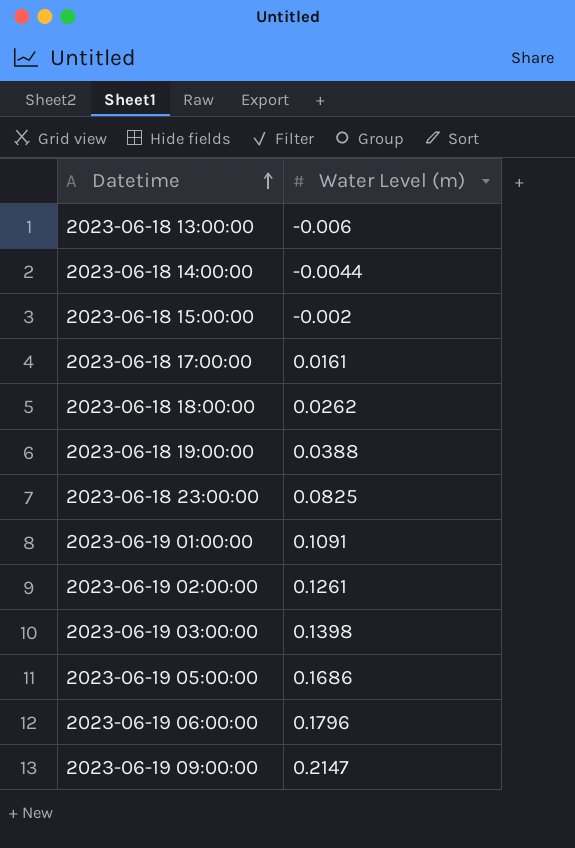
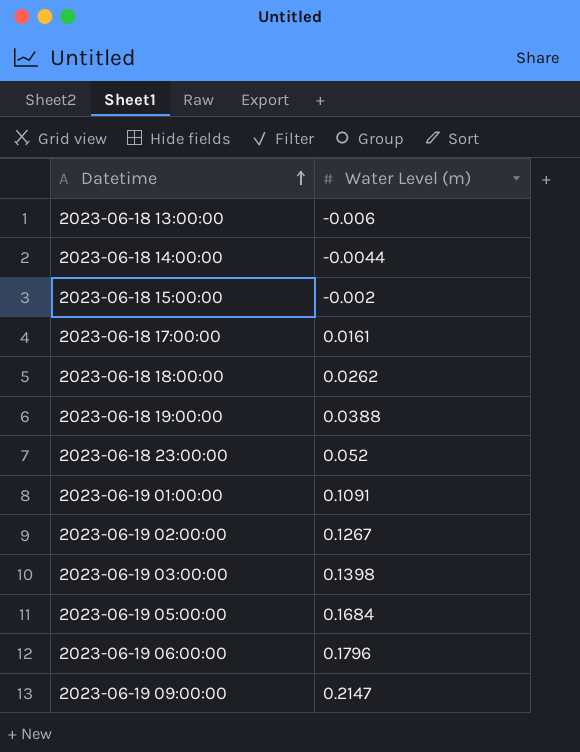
2023-06-18 23:00:00 | Water Level (m): 0.0825 -> 0.052
2023-06-19 02:00:00 | Water Level (m): 0.1261 -> 0.1267
2023-06-19 05:00:00 | Water Level (m): 0.1686 -> 0.1684

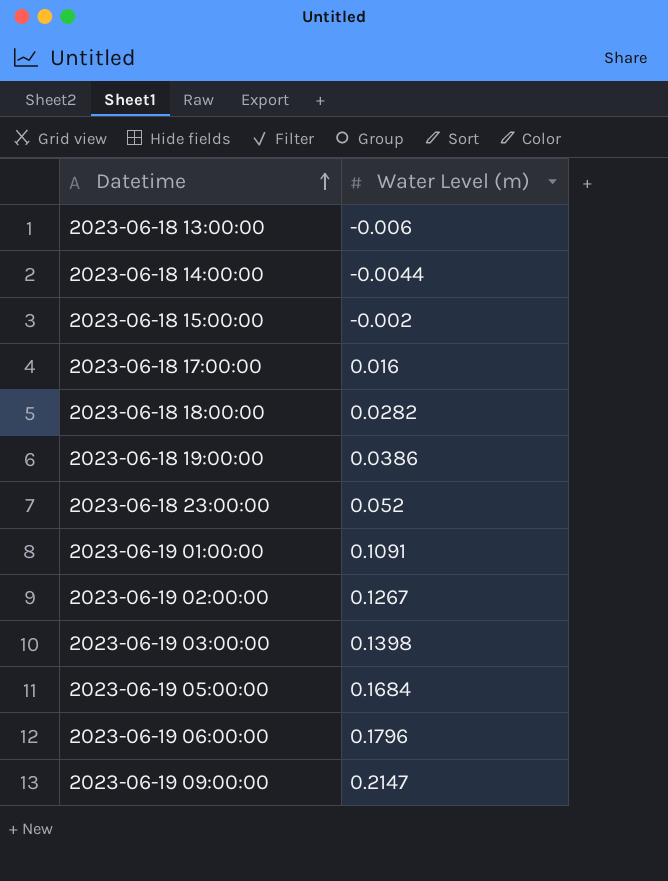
2023-06-18 17:00:00 | Water Level (m): 0.0161 -> 0.016
2023-06-18 18:00:00 | Water Level (m): 0.0262 -> 0.0282
2023-06-18 19:00:00 | Water Level (m): 0.0388 -> 0.0386

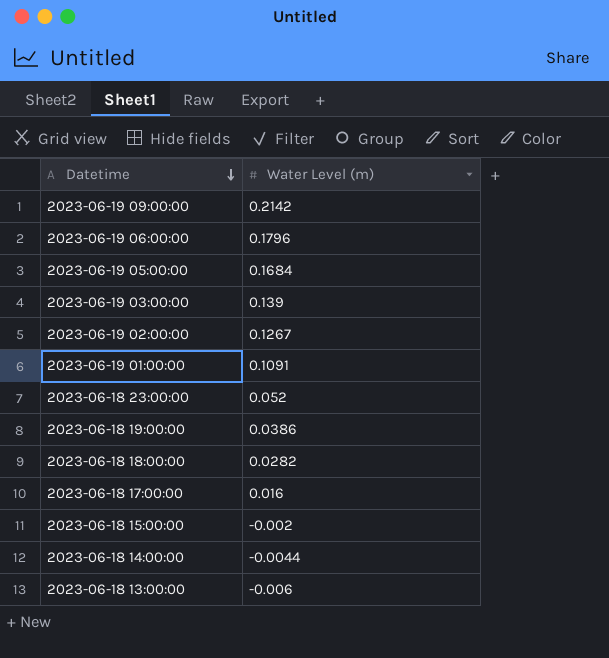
row order: Datetime ascending -> Datetime descending
2023-06-19 09:00:00 | Water Level (m): 0.2147 -> 0.2142
2023-06-19 03:00:00 | Water Level (m): 0.1398 -> 0.139

